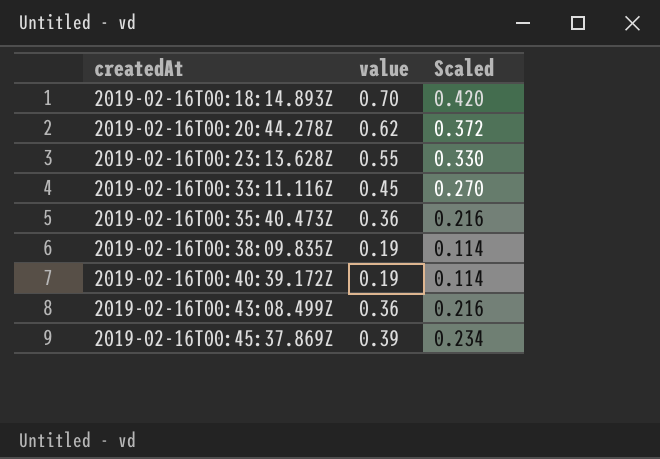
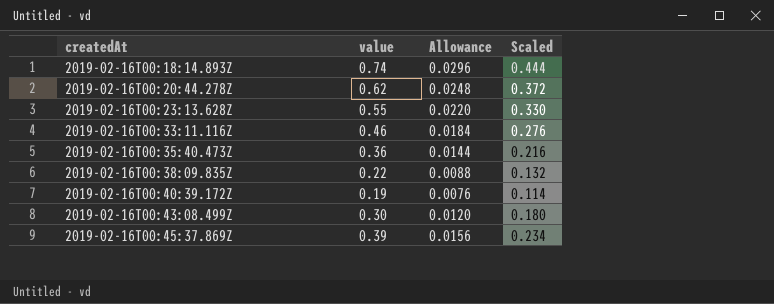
column Allowance | formula: none -> [value] * 0.04
2019-02-16T00:18:14.893Z | value: 0.70 -> 0.74
2019-02-16T00:18:14.893Z | Scaled: 0.420 -> 0.444
2019-02-16T00:33:11.116Z | value: 0.45 -> 0.46
2019-02-16T00:33:11.116Z | Scaled: 0.270 -> 0.276
2019-02-16T00:38:09.835Z | value: 0.19 -> 0.22
2019-02-16T00:38:09.835Z | Scaled: 0.114 -> 0.132
2019-02-16T00:43:08.499Z | value: 0.36 -> 0.30
2019-02-16T00:43:08.499Z | Scaled: 0.216 -> 0.180

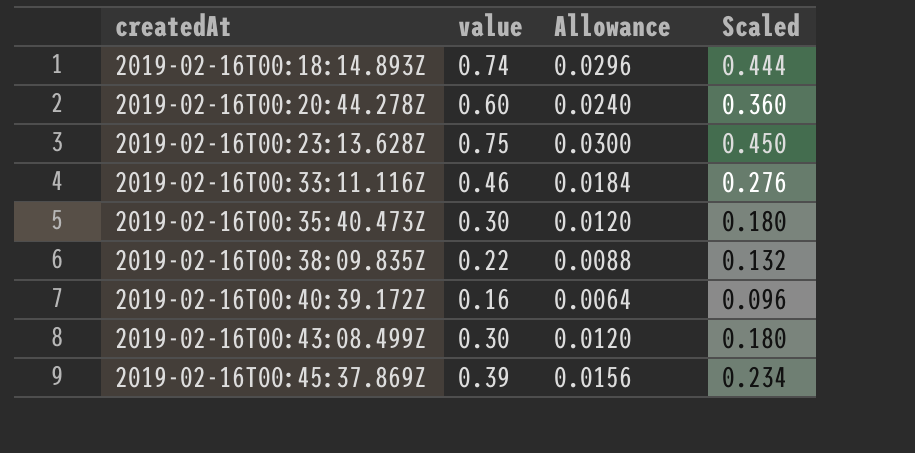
2019-02-16T00:20:44.278Z | value: 0.62 -> 0.60
2019-02-16T00:20:44.278Z | Allowance: 0.0248 -> 0.0240
2019-02-16T00:20:44.278Z | Scaled: 0.372 -> 0.360
2019-02-16T00:23:13.628Z | value: 0.55 -> 0.75
2019-02-16T00:23:13.628Z | Allowance: 0.0220 -> 0.0300
2019-02-16T00:23:13.628Z | Scaled: 0.330 -> 0.450
2019-02-16T00:35:40.473Z | value: 0.36 -> 0.30
2019-02-16T00:35:40.473Z | Allowance: 0.0144 -> 0.0120
2019-02-16T00:35:40.473Z | Scaled: 0.216 -> 0.180
2019-02-16T00:40:39.172Z | value: 0.19 -> 0.16
2019-02-16T00:40:39.172Z | Allowance: 0.0076 -> 0.0064
2019-02-16T00:40:39.172Z | Scaled: 0.114 -> 0.096

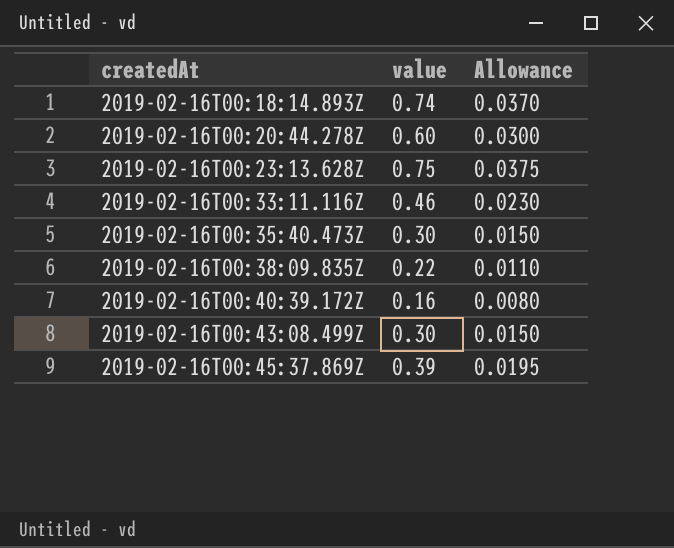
column Scaled | formula: [value] * 0.6 -> none
column Allowance | formula: [value] * 0.04 -> [value] * 0.05

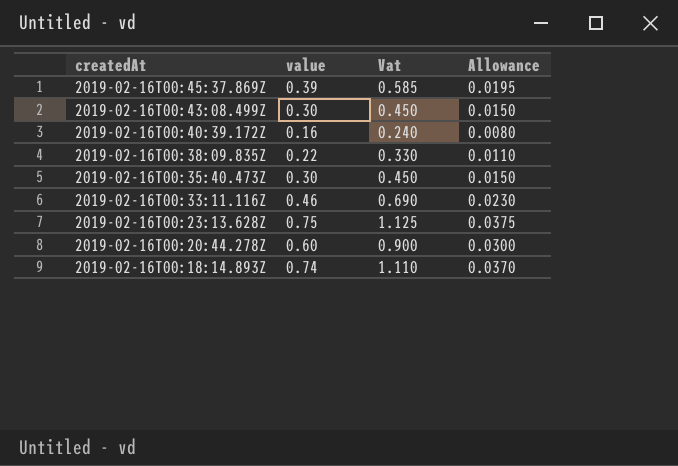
row order: createdAt ascending -> createdAt descending
column Vat | formula: none -> [value] * 1.5

